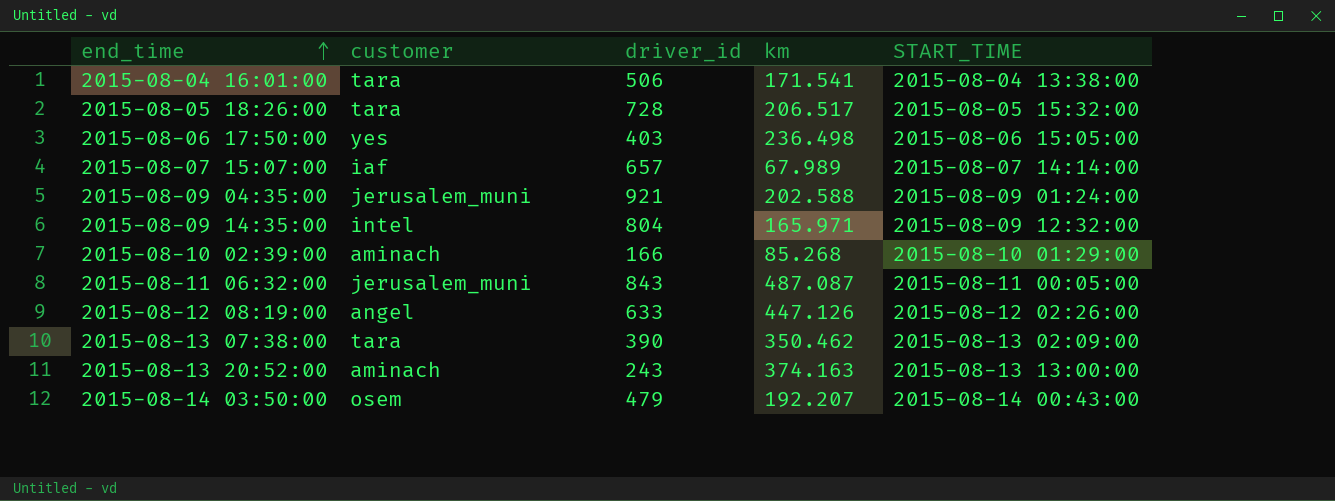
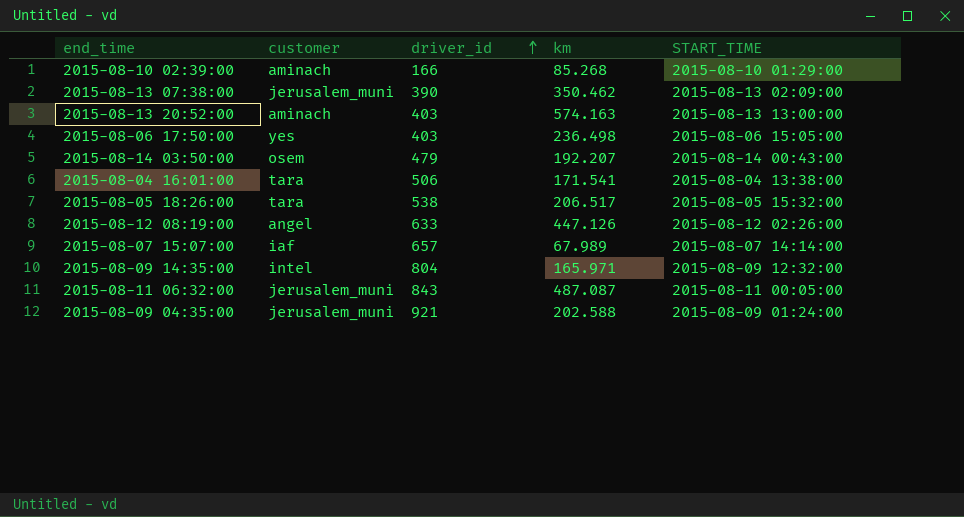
row order: end_time ascending -> driver_id ascending
2015-08-13 07:38:00 | customer: tara -> jerusalem_muni
2015-08-13 20:52:00 | driver_id: 243 -> 403
2015-08-13 20:52:00 | km: 374.163 -> 574.163
2015-08-05 18:26:00 | driver_id: 728 -> 538

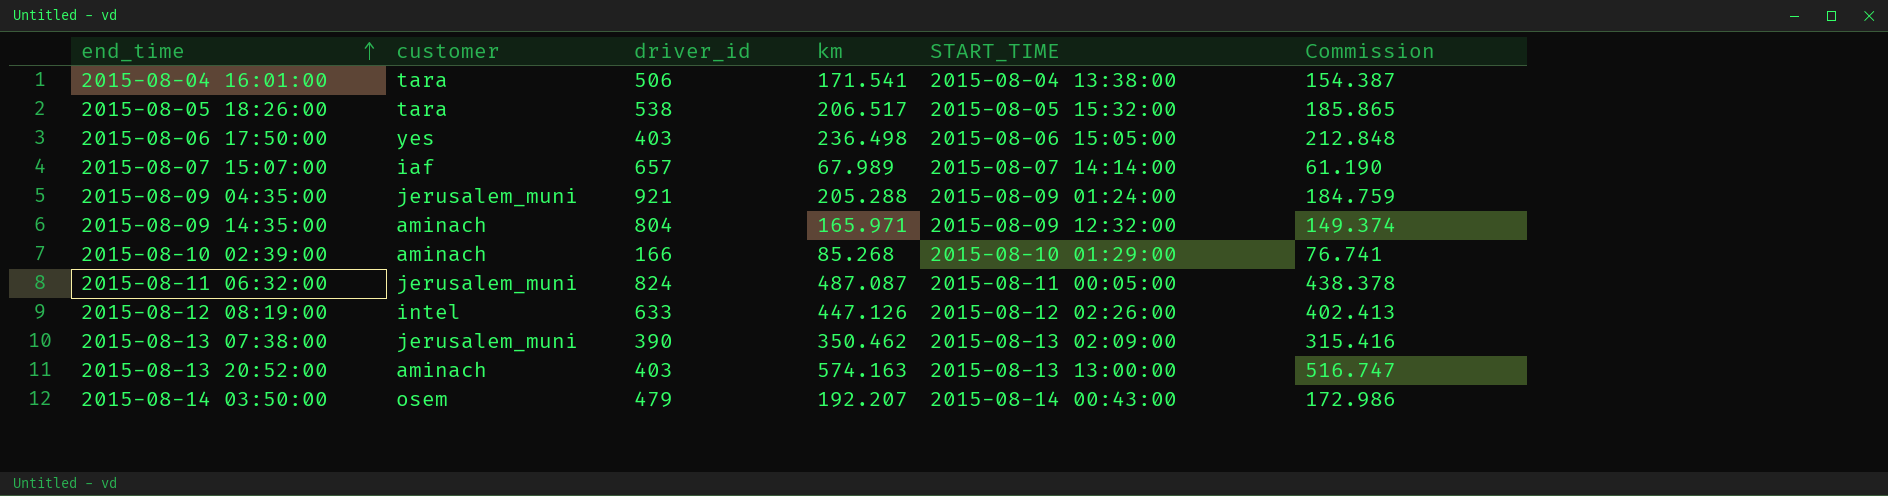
row order: driver_id ascending -> end_time ascending
column Commission | formula: none -> [km] * 0.9
2015-08-09 04:35:00 | km: 202.588 -> 205.288
2015-08-09 14:35:00 | customer: intel -> aminach
2015-08-11 06:32:00 | driver_id: 843 -> 824
2015-08-12 08:19:00 | customer: angel -> intel

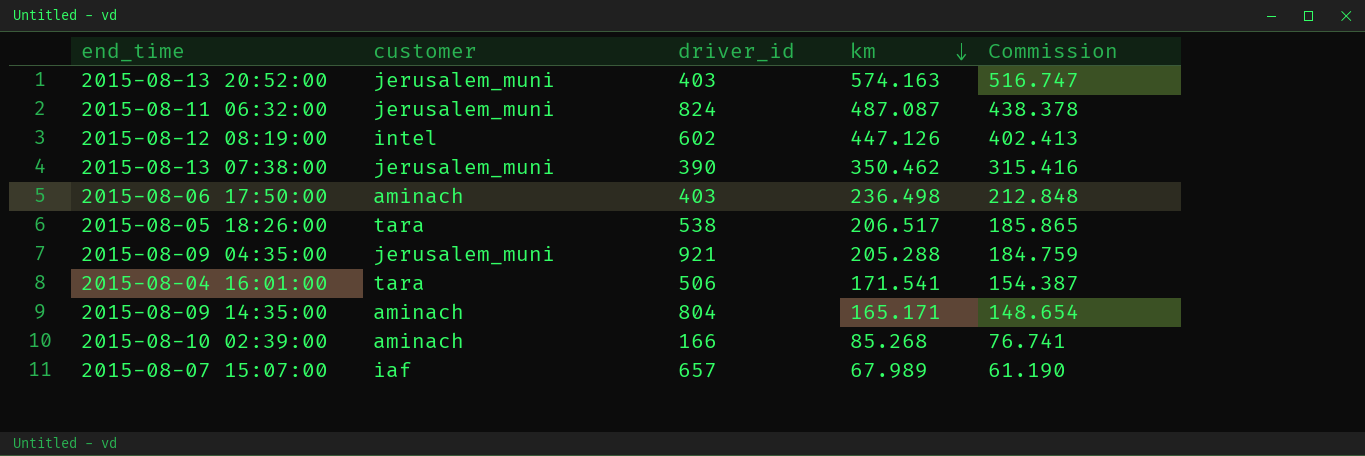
row order: end_time ascending -> km descending
column START_TIME | position: 5 -> none
row 2015-08-14 03:50:00: osem | 479 | 192.207 | 2015-08-14 00:43:00 | 172.986 -> none
2015-08-13 20:52:00 | customer: aminach -> jerusalem_muni
2015-08-12 08:19:00 | driver_id: 633 -> 602
2015-08-06 17:50:00 | customer: yes -> aminach
2015-08-09 14:35:00 | km: 165.971 -> 165.171
2015-08-09 14:35:00 | Commission: 149.374 -> 148.654

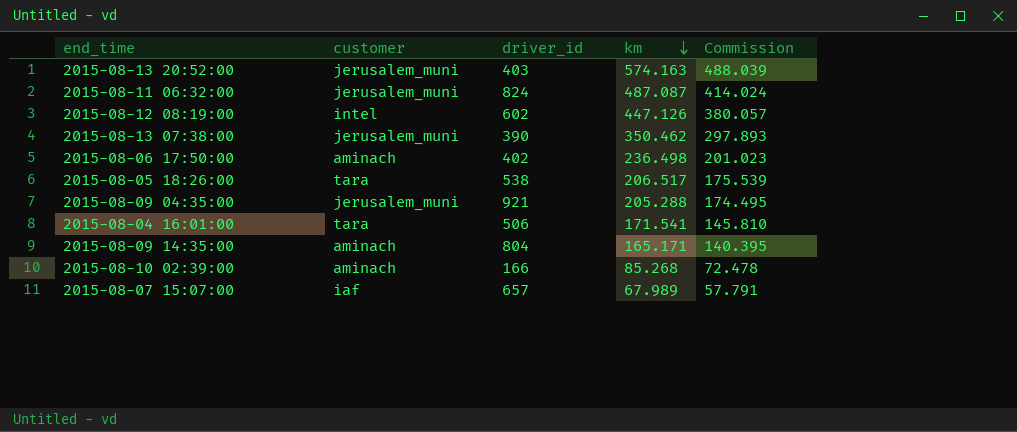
column Commission | formula: [km] * 0.9 -> [km] * 0.85
2015-08-06 17:50:00 | driver_id: 403 -> 402

